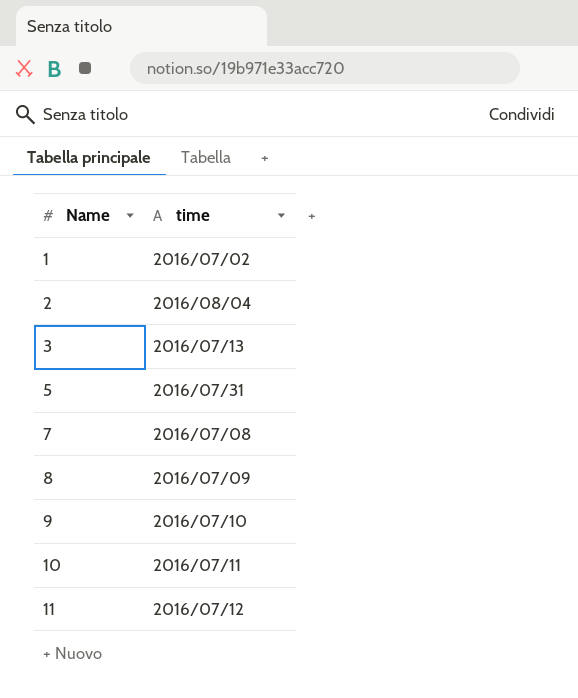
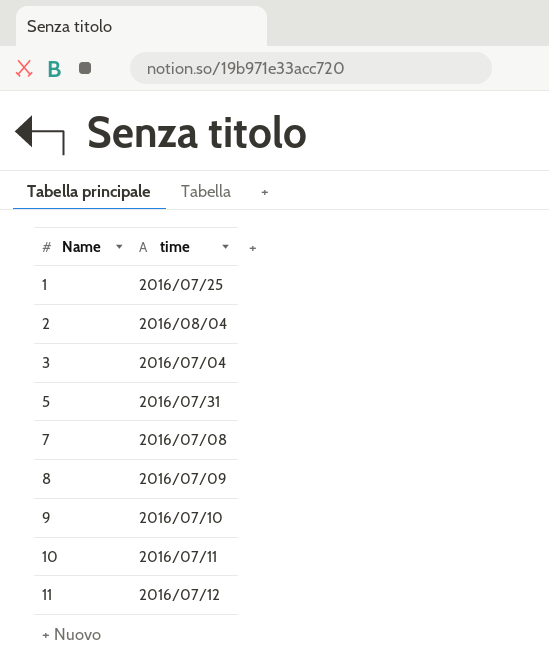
1 | time: 2016/07/02 -> 2016/07/25
3 | time: 2016/07/13 -> 2016/07/04

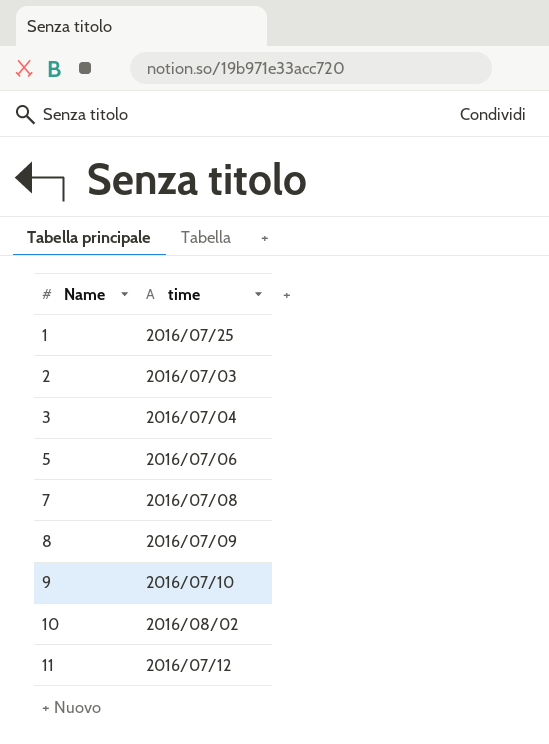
2 | time: 2016/08/04 -> 2016/07/03
5 | time: 2016/07/31 -> 2016/07/06
10 | time: 2016/07/11 -> 2016/08/02

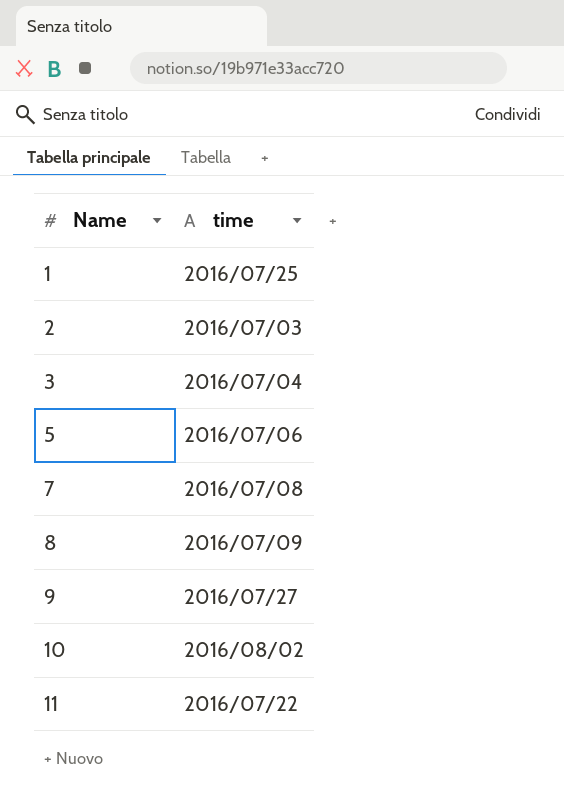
9 | time: 2016/07/10 -> 2016/07/27
11 | time: 2016/07/12 -> 2016/07/22

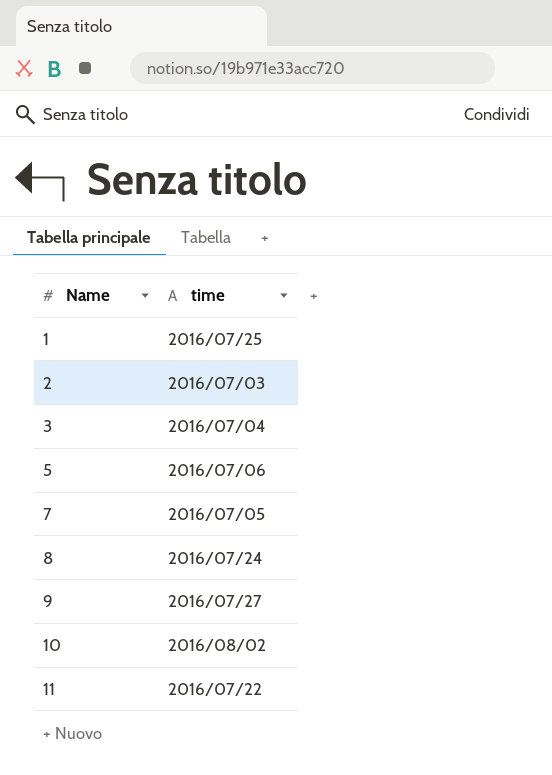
7 | time: 2016/07/08 -> 2016/07/05
8 | time: 2016/07/09 -> 2016/07/24

